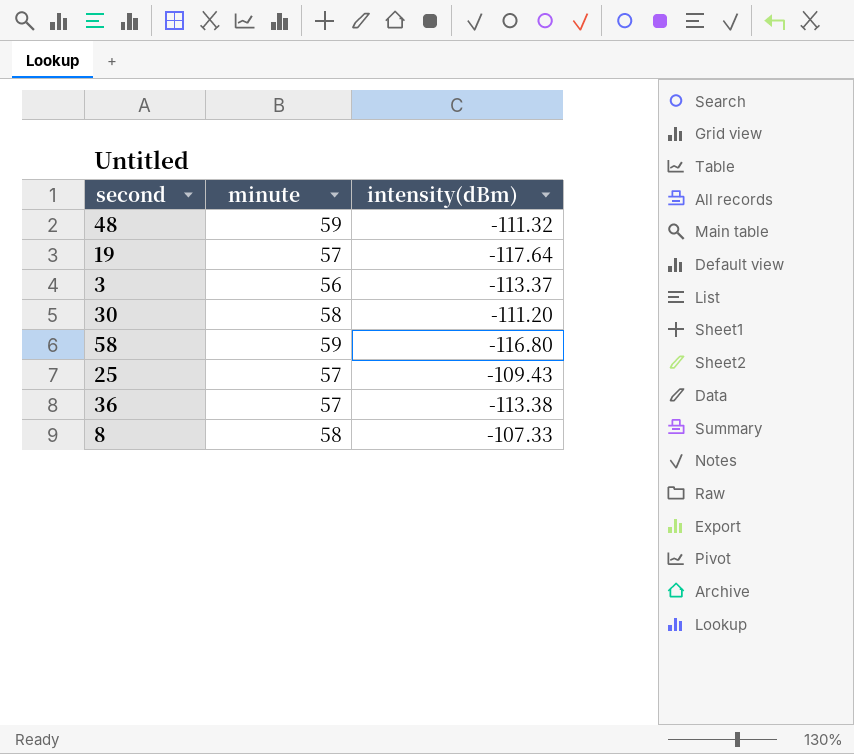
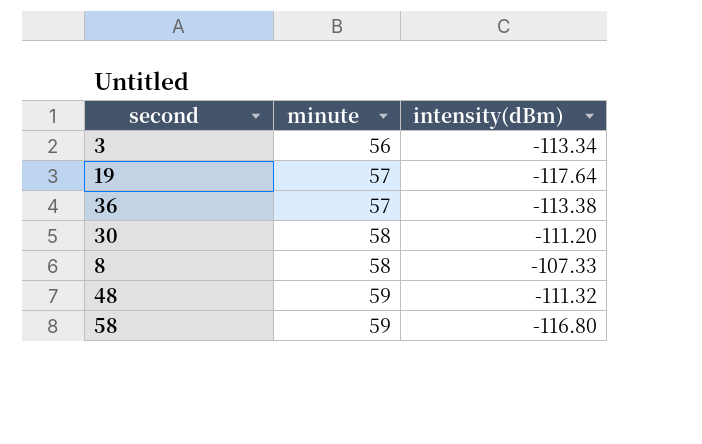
row order: none -> minute ascending
row 25: 57 | -109.43 -> none
3 | intensity(dBm): -113.37 -> -113.34

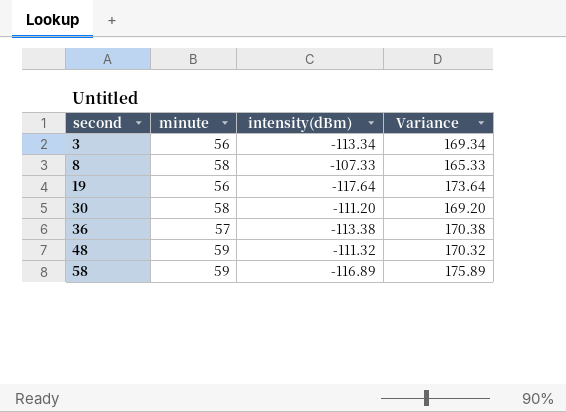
row order: minute ascending -> second ascending
column Variance | formula: none -> [minute] - [intensity(dBm)]
19 | minute: 57 -> 56
58 | intensity(dBm): -116.80 -> -116.89

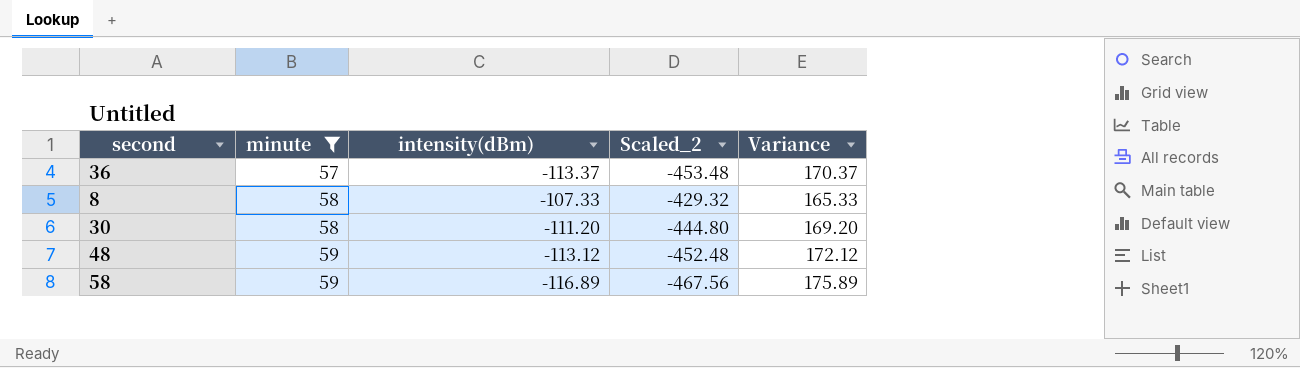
filter: none -> minute != 56
row order: second ascending -> minute ascending
column Scaled_2 | formula: none -> [intensity(dBm)] * 4
36 | intensity(dBm): -113.38 -> -113.37
36 | Variance: 170.38 -> 170.37
48 | intensity(dBm): -111.32 -> -113.12
48 | Variance: 170.32 -> 172.12

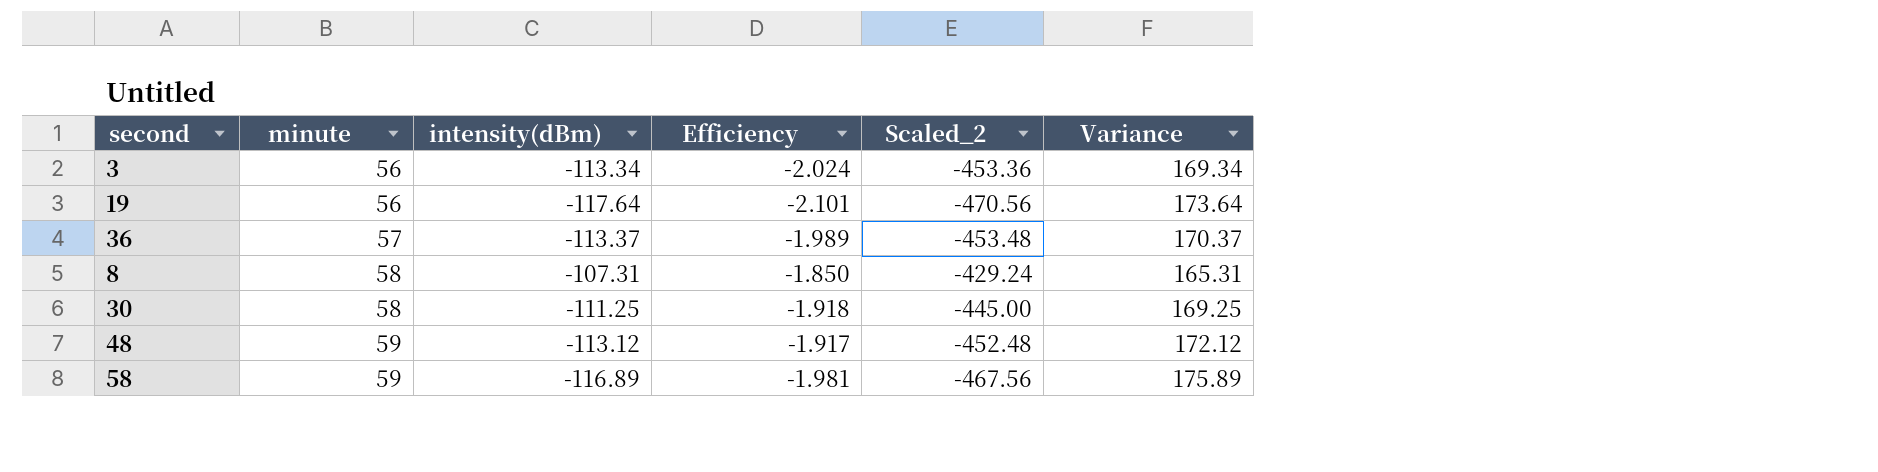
filter: minute != 56 -> none
column Efficiency | formula: none -> [intensity(dBm)] / [minute]
8 | intensity(dBm): -107.33 -> -107.31
8 | Scaled_2: -429.32 -> -429.24
8 | Variance: 165.33 -> 165.31
30 | intensity(dBm): -111.20 -> -111.25
30 | Scaled_2: -444.80 -> -445.00
30 | Variance: 169.20 -> 169.25

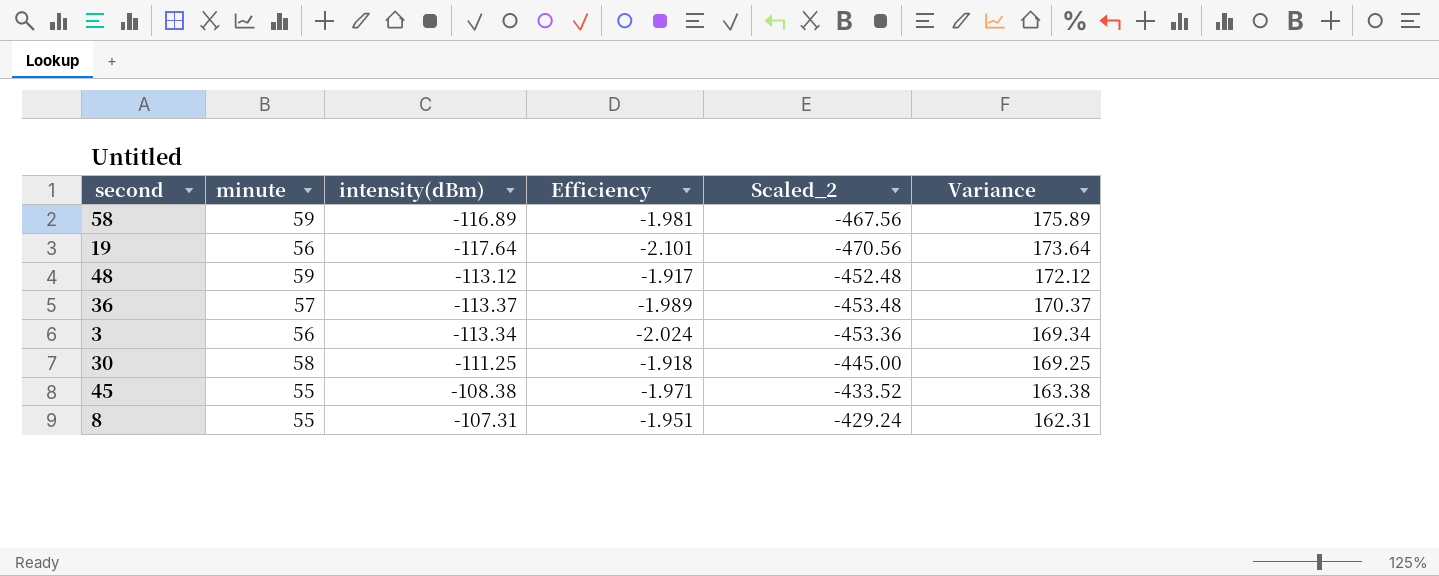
row order: minute ascending -> Variance descending
row 45: none -> 55 | -108.38 | -1.971 | -433.52 | 163.38
8 | minute: 58 -> 55
8 | Efficiency: -1.850 -> -1.951
8 | Variance: 165.31 -> 162.31

